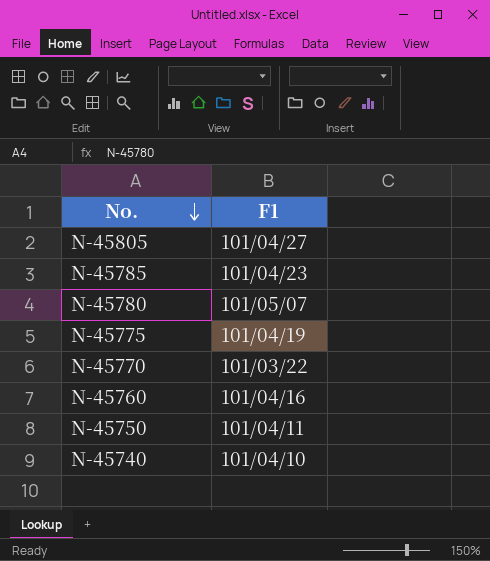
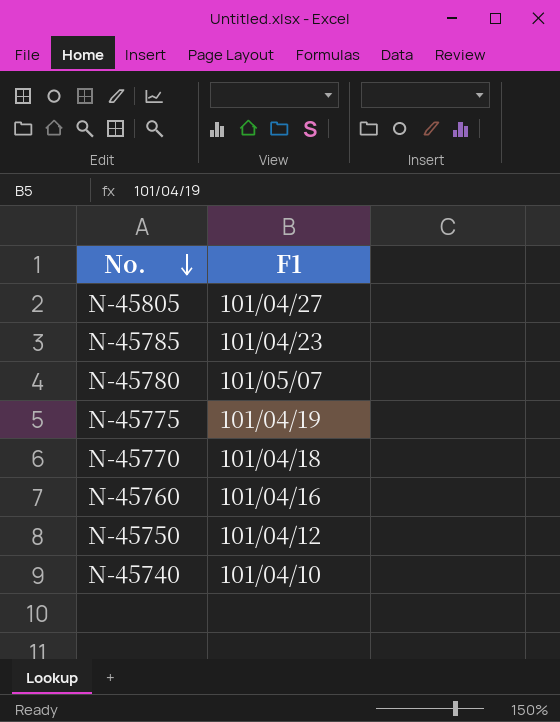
N-45770 | F1: 101/03/22 -> 101/04/18
N-45750 | F1: 101/04/11 -> 101/04/12

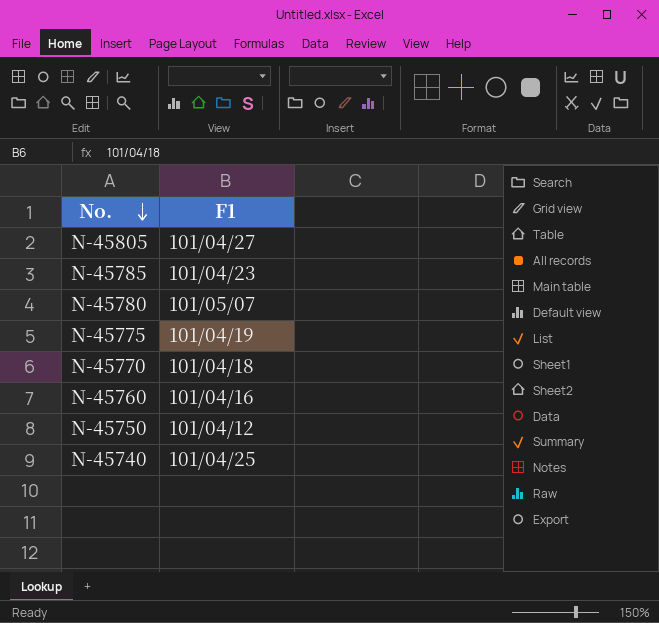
N-45740 | F1: 101/04/10 -> 101/04/25

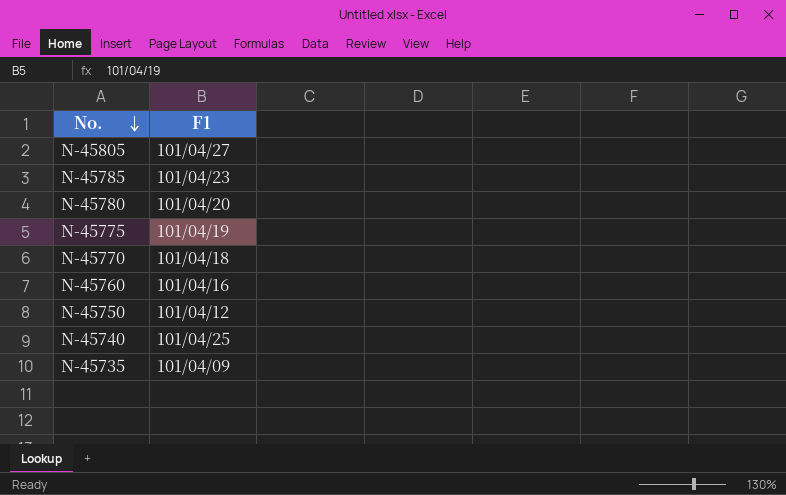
N-45780 | F1: 101/05/07 -> 101/04/20
row N-45735: none -> 101/04/09

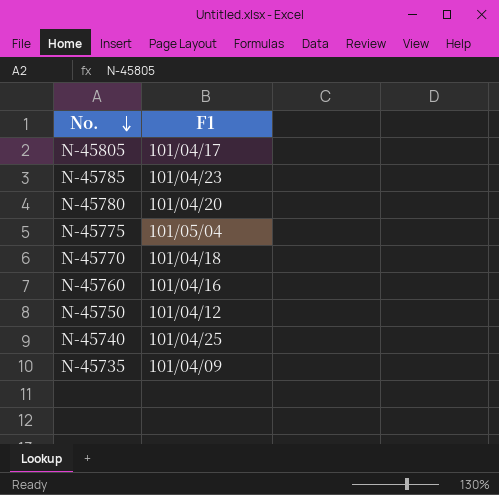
N-45805 | F1: 101/04/27 -> 101/04/17
N-45775 | F1: 101/04/19 -> 101/05/04

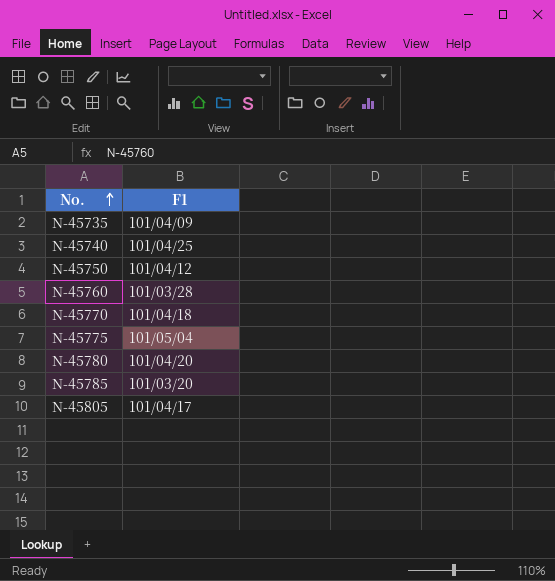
row order: No. descending -> No. ascending
N-45760 | F1: 101/04/16 -> 101/03/28
N-45785 | F1: 101/04/23 -> 101/03/20

